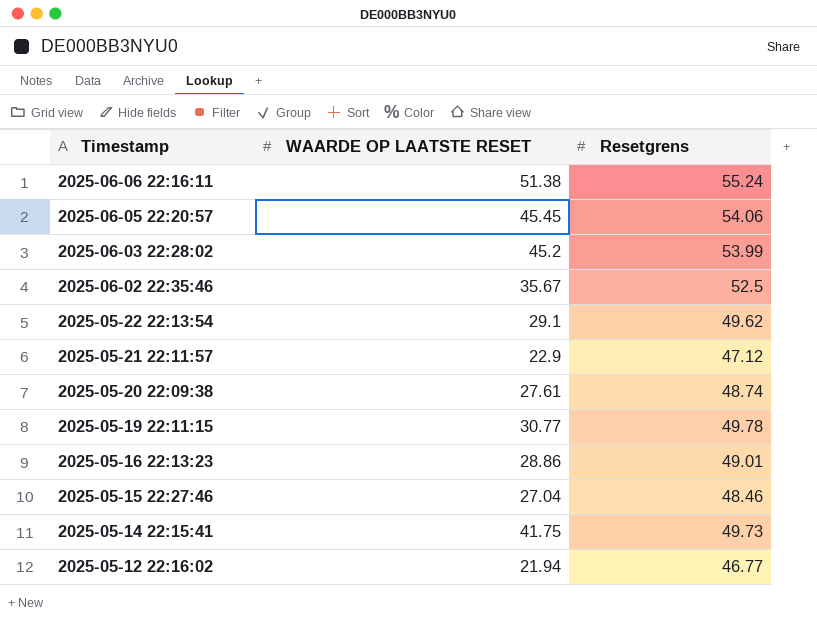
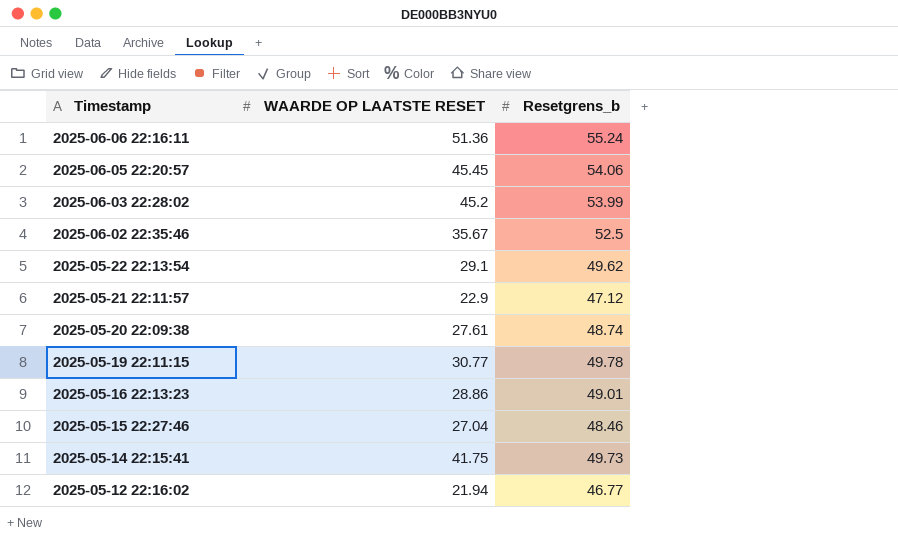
column name: Resetgrens -> Resetgrens_b
2025-06-06 22:16:11 | WAARDE OP LAATSTE RESET: 51.38 -> 51.36

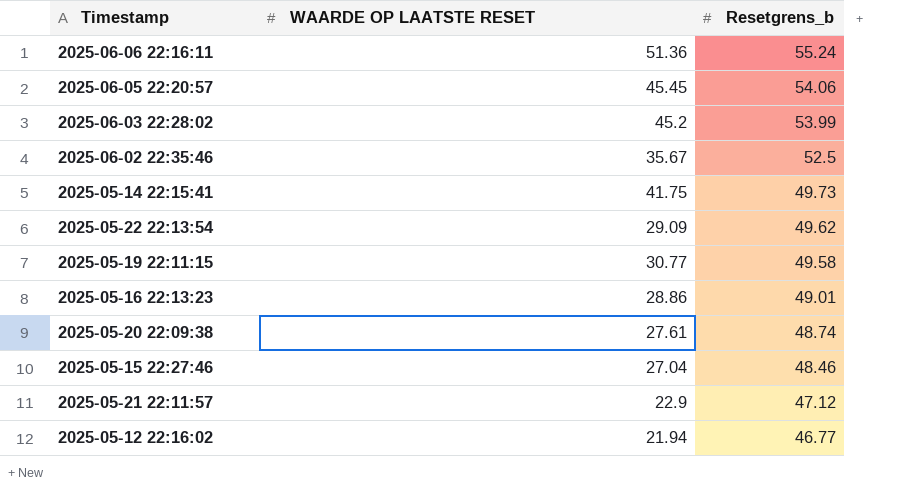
row order: Timestamp descending -> Resetgrens_b descending
2025-05-22 22:13:54 | WAARDE OP LAATSTE RESET: 29.1 -> 29.09
2025-05-19 22:11:15 | Resetgrens_b: 49.78 -> 49.58

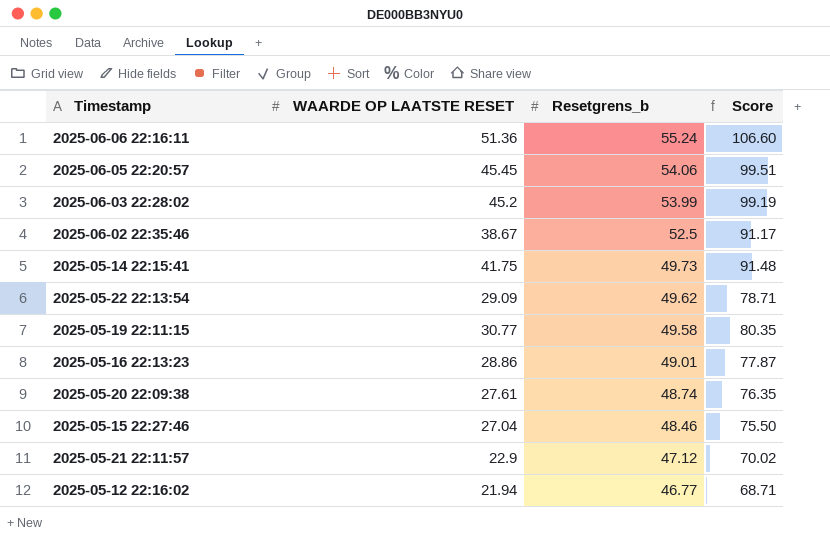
column Score | formula: none -> [WAARDE OP LAATSTE RESET] + [Resetgrens_b]
2025-06-02 22:35:46 | WAARDE OP LAATSTE RESET: 35.67 -> 38.67

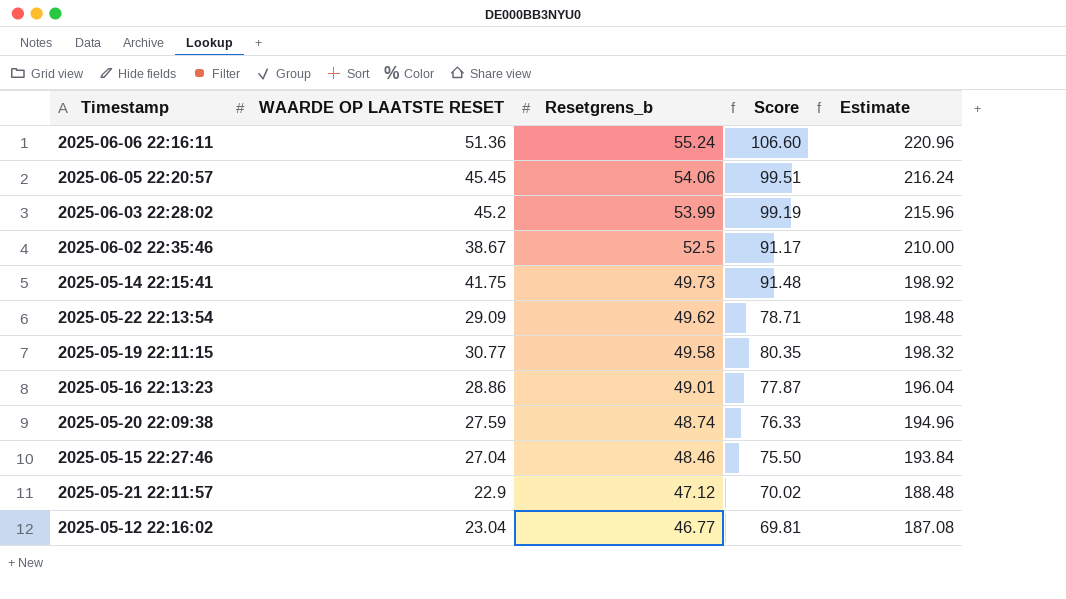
column Estimate | formula: none -> [Resetgrens_b] * 4
2025-05-20 22:09:38 | WAARDE OP LAATSTE RESET: 27.61 -> 27.59
2025-05-20 22:09:38 | Score: 76.35 -> 76.33
2025-05-12 22:16:02 | WAARDE OP LAATSTE RESET: 21.94 -> 23.04
2025-05-12 22:16:02 | Score: 68.71 -> 69.81

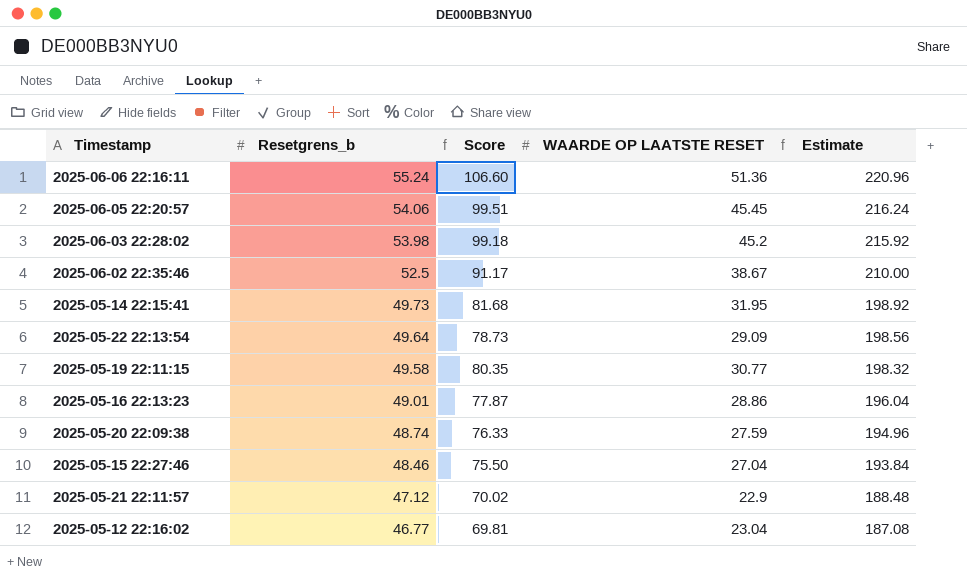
column WAARDE OP LAATSTE RESET | position: 2 -> 4
2025-06-03 22:28:02 | Resetgrens_b: 53.99 -> 53.98
2025-06-03 22:28:02 | Score: 99.19 -> 99.18
2025-06-03 22:28:02 | Estimate: 215.96 -> 215.92
2025-05-14 22:15:41 | Score: 91.48 -> 81.68
2025-05-14 22:15:41 | WAARDE OP LAATSTE RESET: 41.75 -> 31.95
2025-05-22 22:13:54 | Resetgrens_b: 49.62 -> 49.64
2025-05-22 22:13:54 | Score: 78.71 -> 78.73
2025-05-22 22:13:54 | Estimate: 198.48 -> 198.56

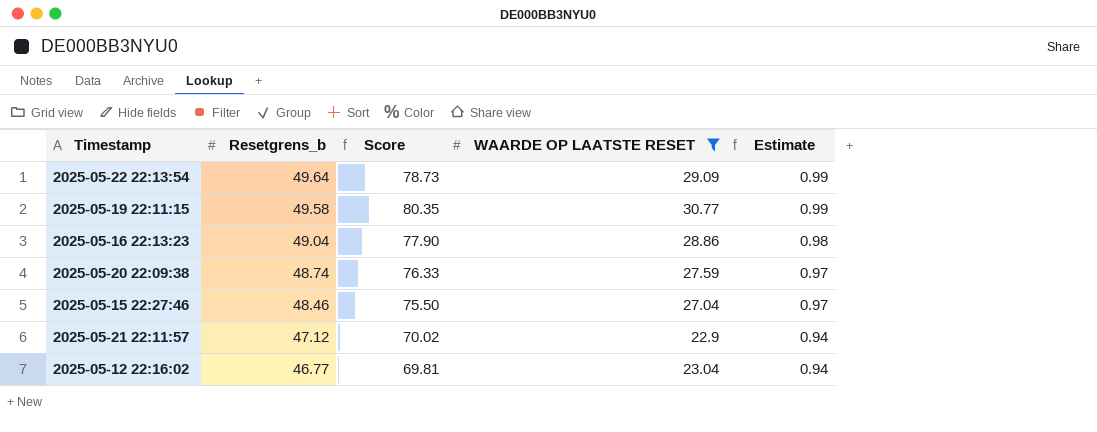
filter: none -> WAARDE OP LAATSTE RESET <= 30.77
column Estimate | formula: [Resetgrens_b] * 4 -> [Resetgrens_b] * 0.02
2025-05-16 22:13:23 | Resetgrens_b: 49.01 -> 49.04
2025-05-16 22:13:23 | Score: 77.87 -> 77.90

